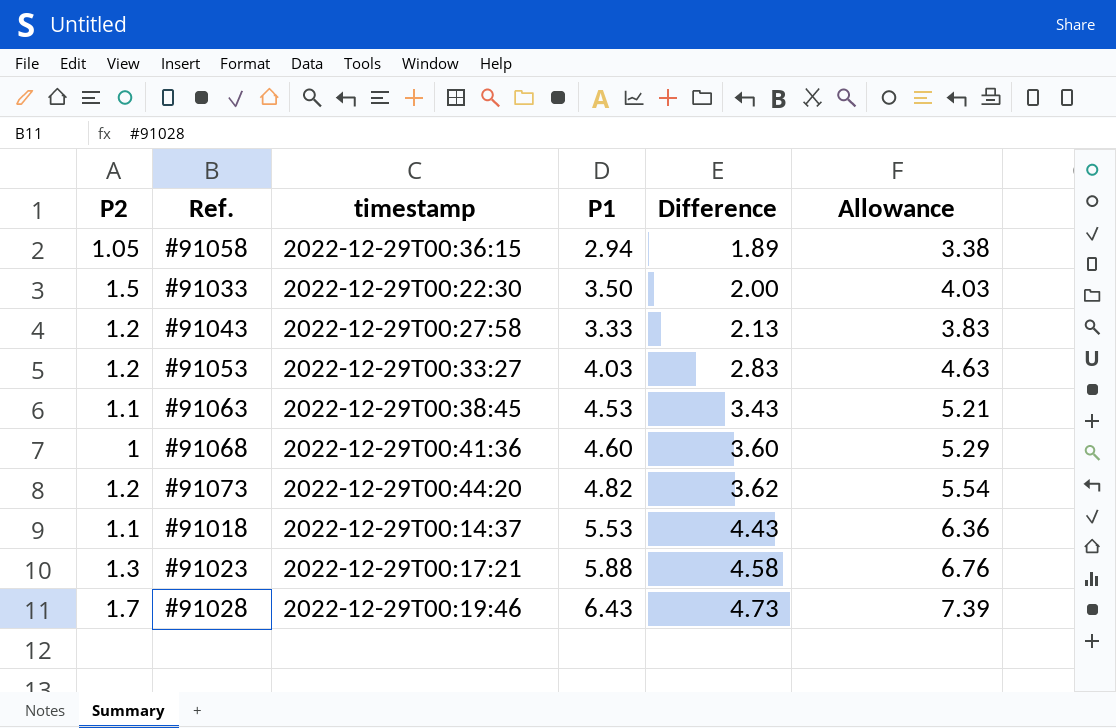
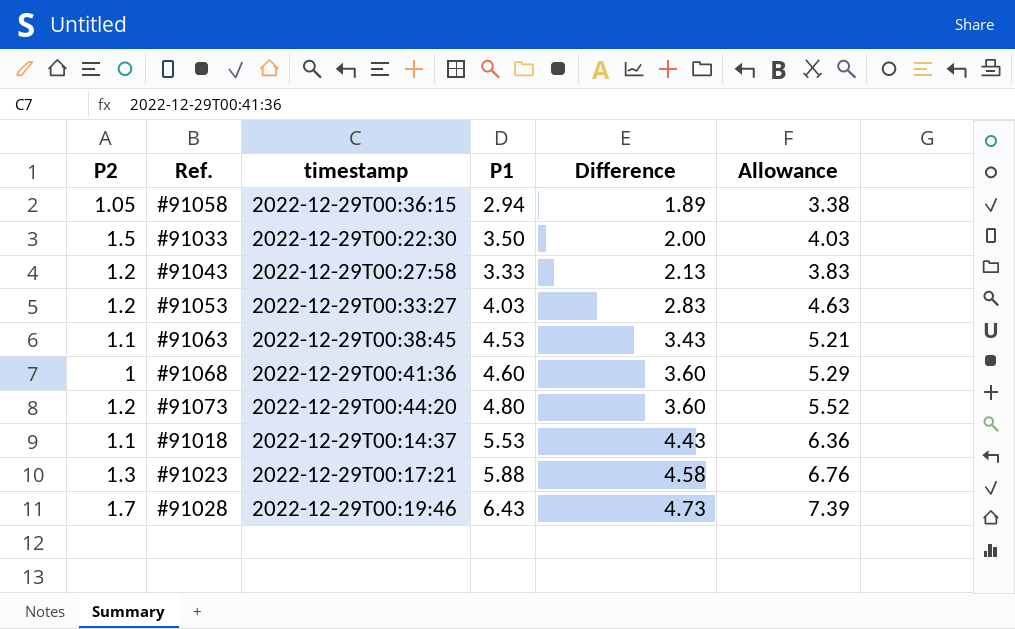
#91073 | P1: 4.82 -> 4.80
#91073 | Difference: 3.62 -> 3.60
#91073 | Allowance: 5.54 -> 5.52

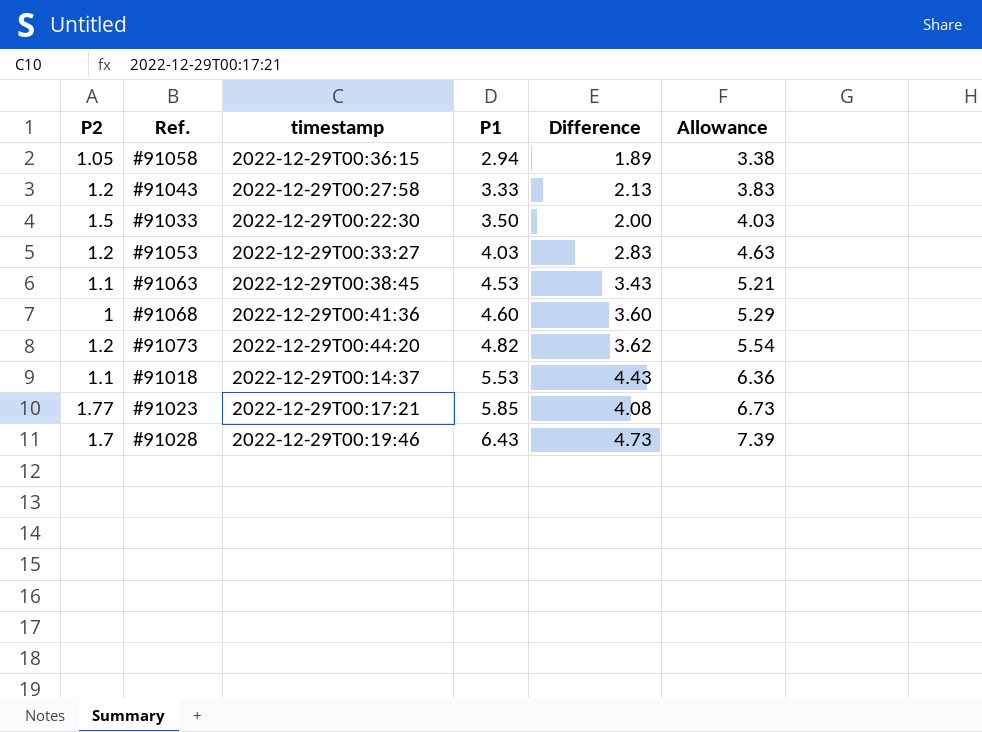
row order: Difference ascending -> P1 ascending
#91073 | P1: 4.80 -> 4.82
#91073 | Difference: 3.60 -> 3.62
#91073 | Allowance: 5.52 -> 5.54
#91023 | P2: 1.3 -> 1.77
#91023 | P1: 5.88 -> 5.85
#91023 | Difference: 4.58 -> 4.08
#91023 | Allowance: 6.76 -> 6.73

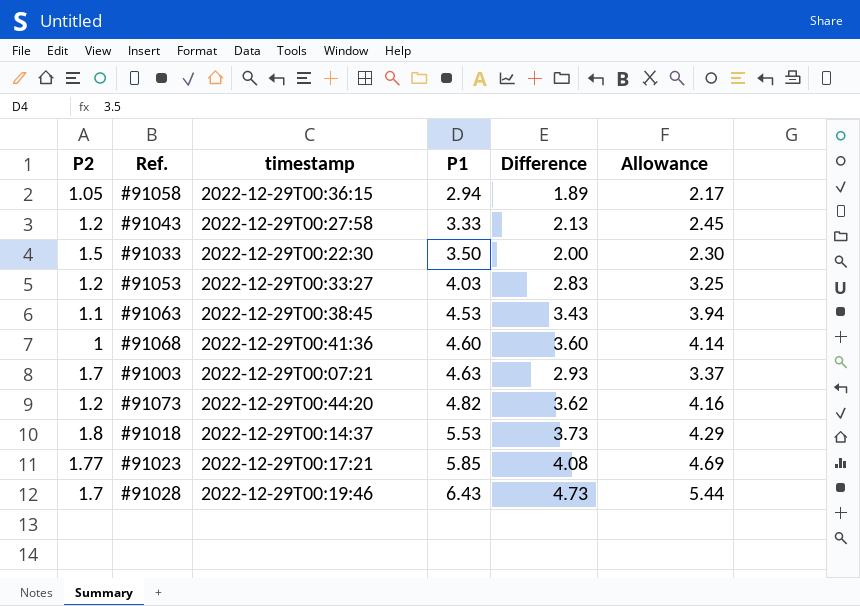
column Allowance | formula: [P1] * 1.15 -> [Difference] * 1.15
row #91003: none -> 1.7 | 2022-12-29T00:07:21 | 4.63 | 2.93 | 3.37
#91018 | P2: 1.1 -> 1.8
#91018 | Difference: 4.43 -> 3.73

